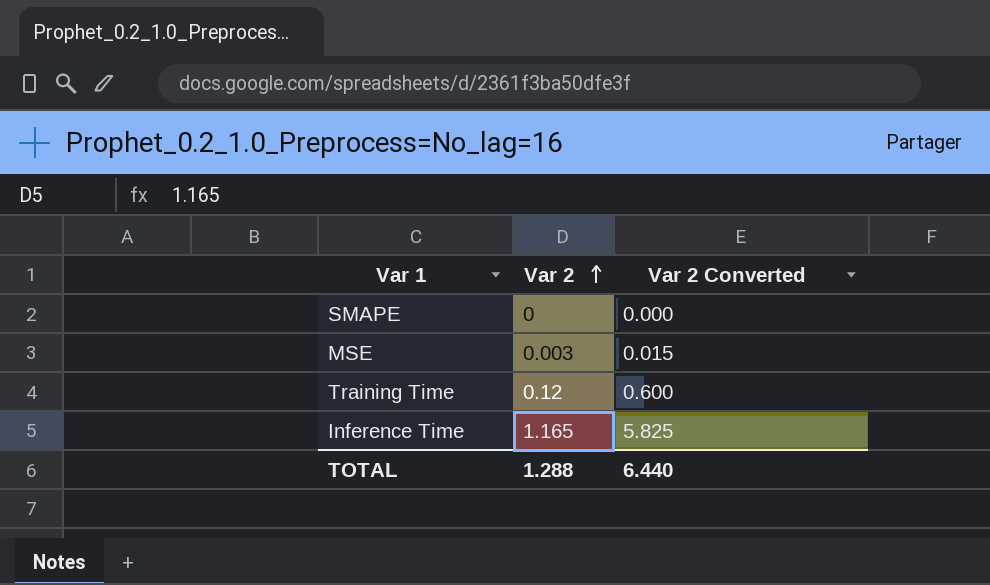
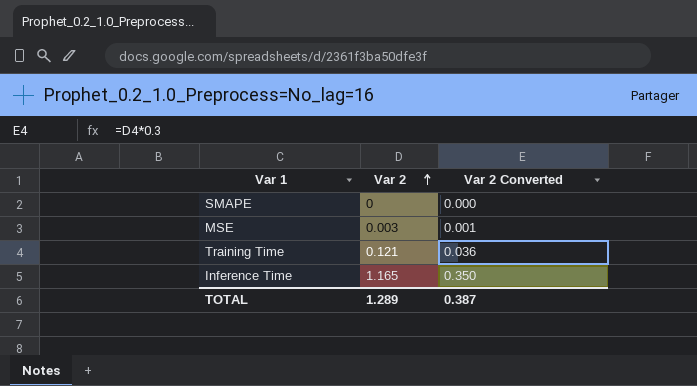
column Var 2 Converted | formula: [Var 2] * 5 -> [Var 2] * 0.3
Training Time | Var 2: 0.12 -> 0.121
TOTAL | Var 2: 1.288 -> 1.289
TOTAL | Var 2 Converted: 6.440 -> 0.387

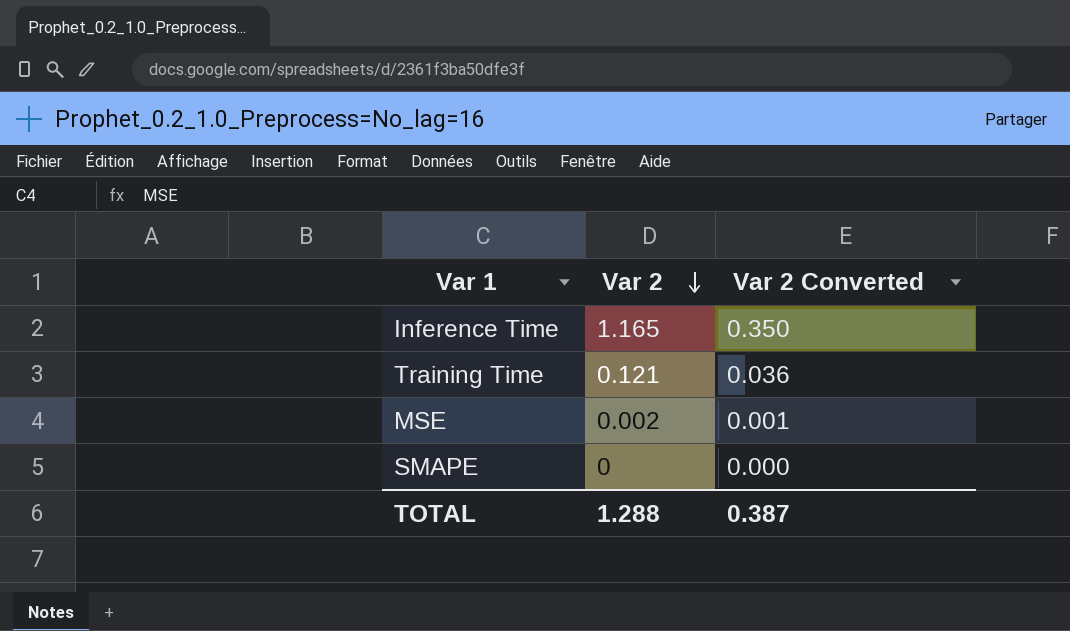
row order: Var 2 ascending -> Var 2 descending
MSE | Var 2: 0.003 -> 0.002
TOTAL | Var 2: 1.289 -> 1.288

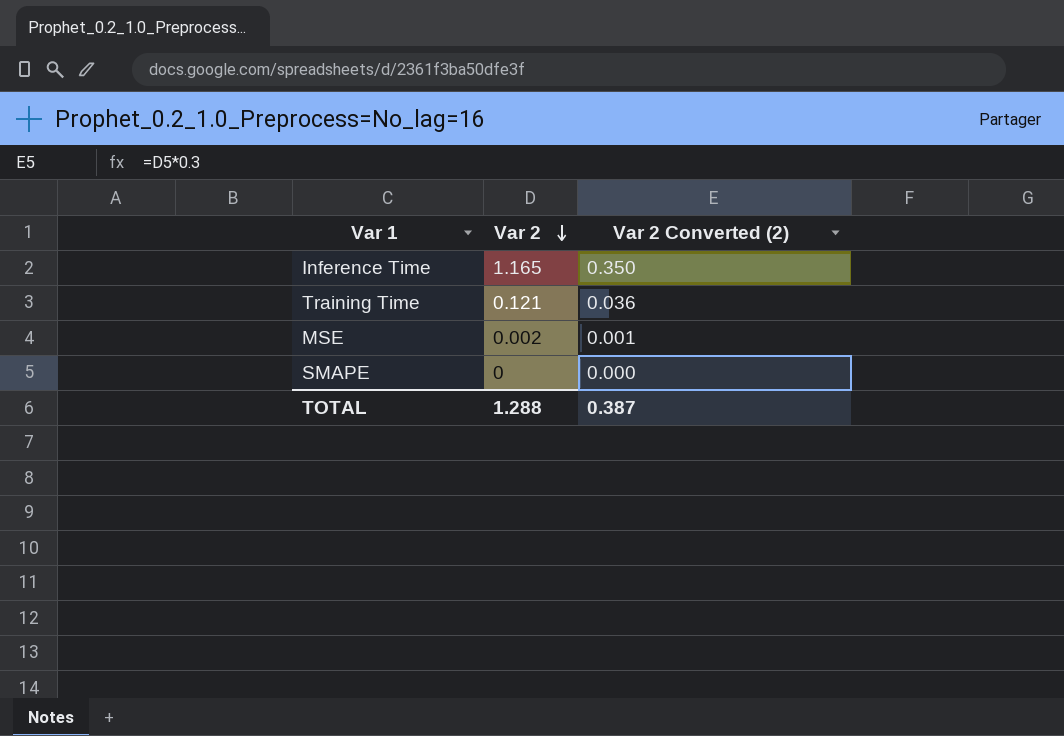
column name: Var 2 Converted -> Var 2 Converted (2)

